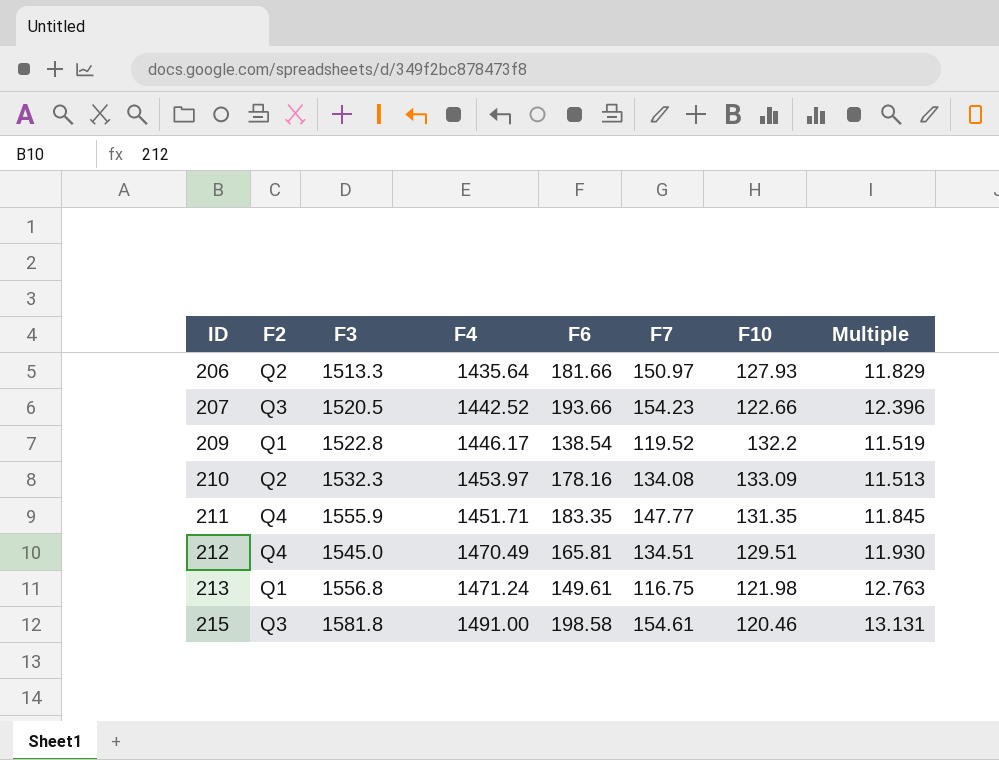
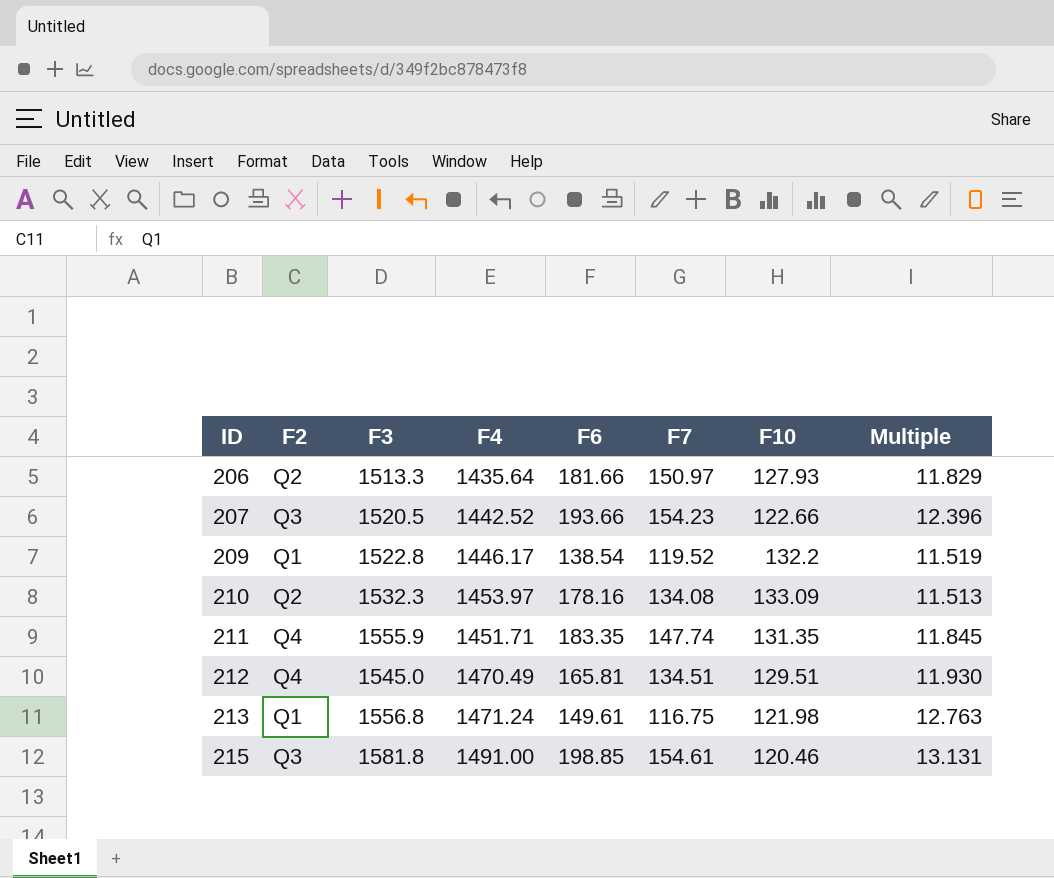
211 | F7: 147.77 -> 147.74
215 | F6: 198.58 -> 198.85

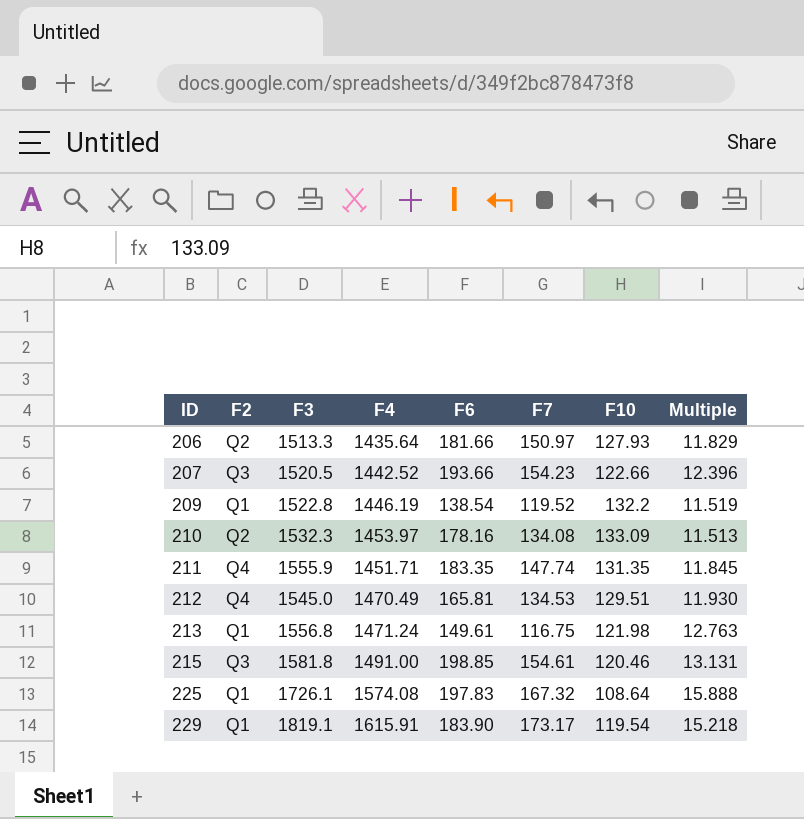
209 | F4: 1446.17 -> 1446.19
212 | F7: 134.51 -> 134.53
row 225: none -> Q1 | 1726.1 | 1574.08 | 197.83 | 167.32 | 108.64 | 15.888
row 229: none -> Q1 | 1819.1 | 1615.91 | 183.90 | 173.17 | 119.54 | 15.218

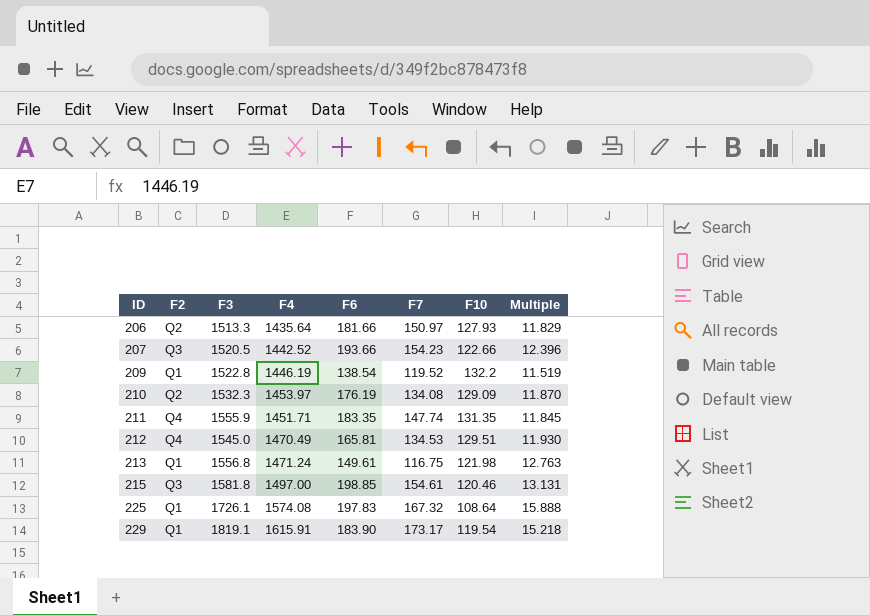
210 | F6: 178.16 -> 176.19
210 | F10: 133.09 -> 129.09
210 | Multiple: 11.513 -> 11.870
215 | F4: 1491.00 -> 1497.00

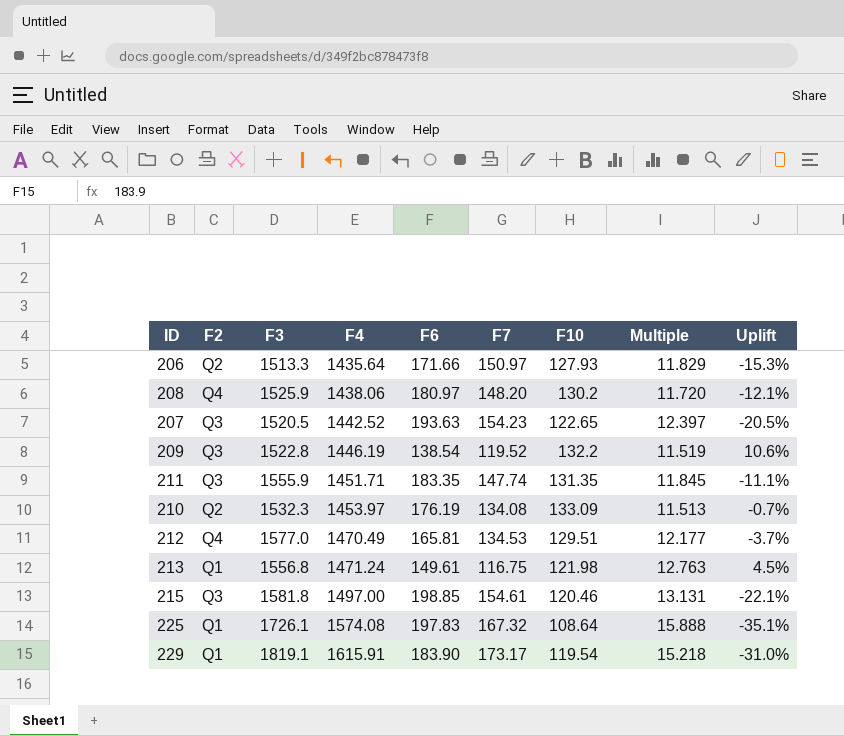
row order: ID ascending -> F4 ascending
column Uplift | formula: none -> ([F10] - [F7]) / [F7]
206 | F6: 181.66 -> 171.66
row 208: none -> Q4 | 1525.9 | 1438.06 | 180.97 | 148.20 | 130.2 | 11.720 | -12.1%
207 | F6: 193.66 -> 193.63
207 | F10: 122.66 -> 122.65
207 | Multiple: 12.396 -> 12.397
209 | F2: Q1 -> Q3
211 | F2: Q4 -> Q3
210 | F10: 129.09 -> 133.09
210 | Multiple: 11.870 -> 11.513
212 | F3: 1545.0 -> 1577.0
212 | Multiple: 11.930 -> 12.177

